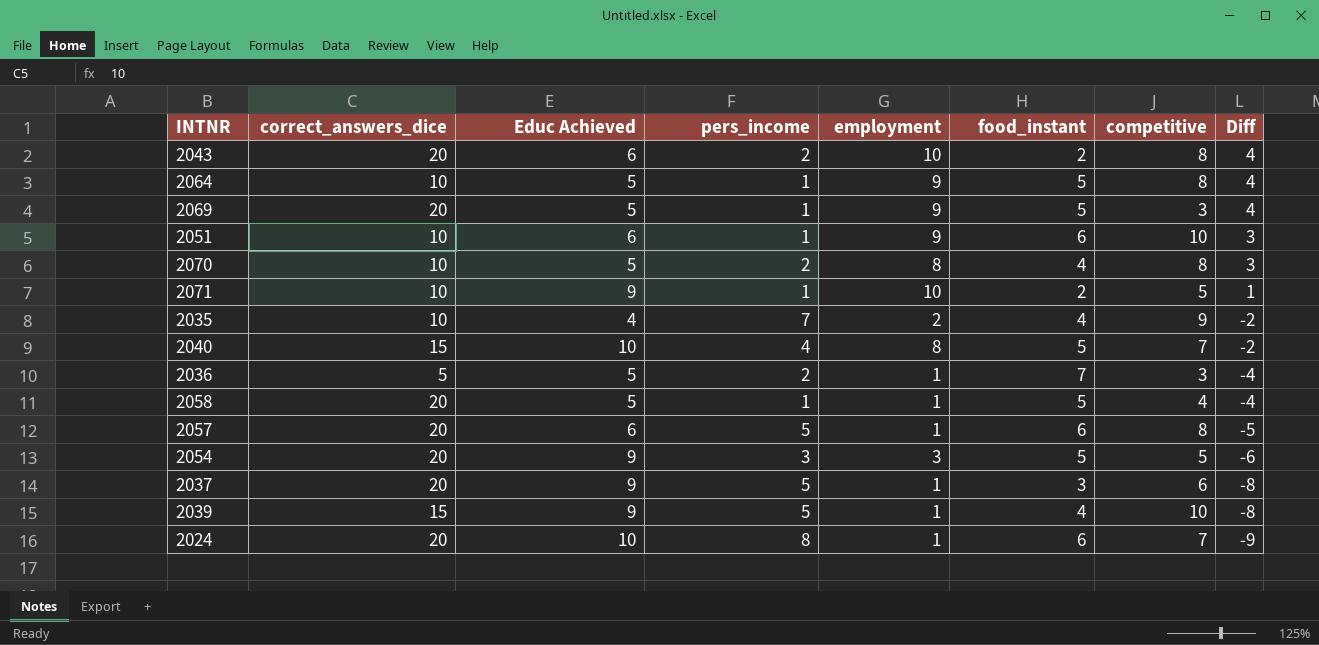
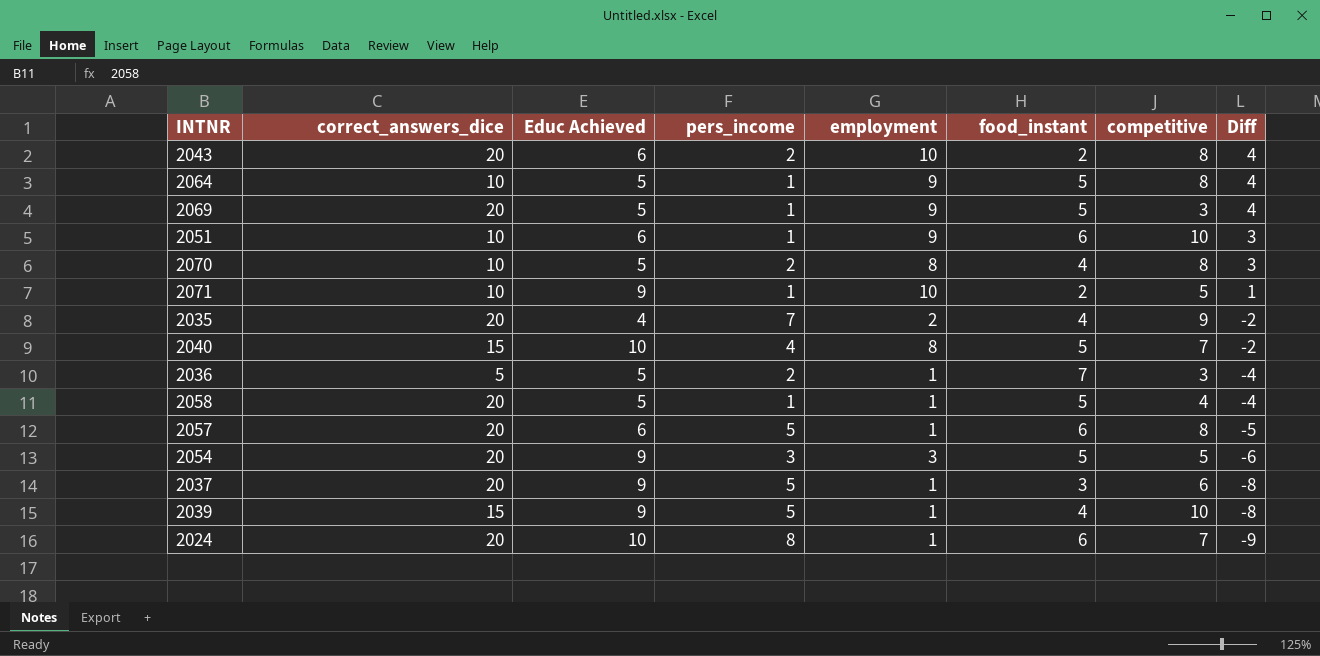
2035 | correct_answers_dice: 10 -> 20

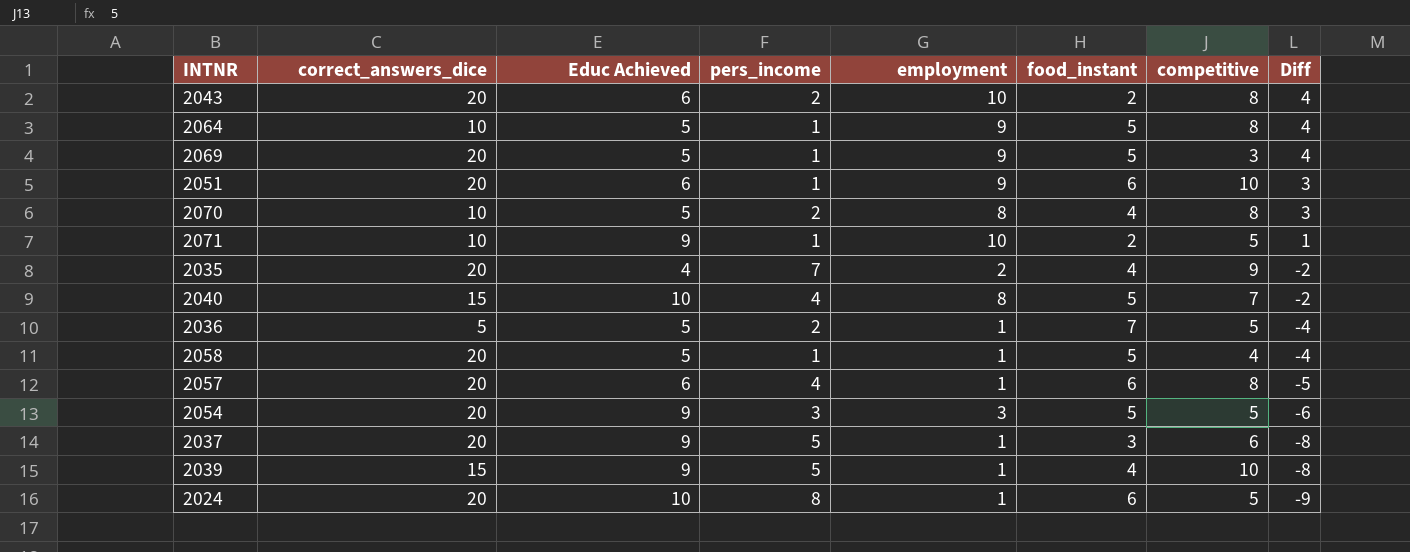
2051 | correct_answers_dice: 10 -> 20
2036 | competitive: 3 -> 5
2057 | pers_income: 5 -> 4
2024 | competitive: 7 -> 5

